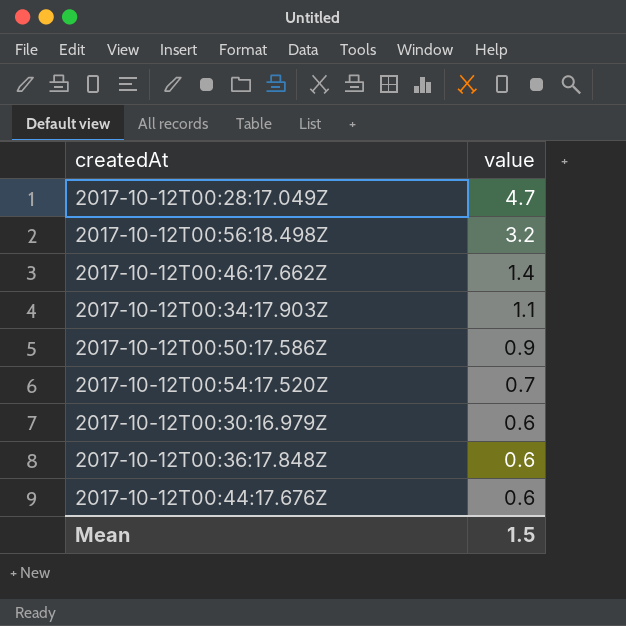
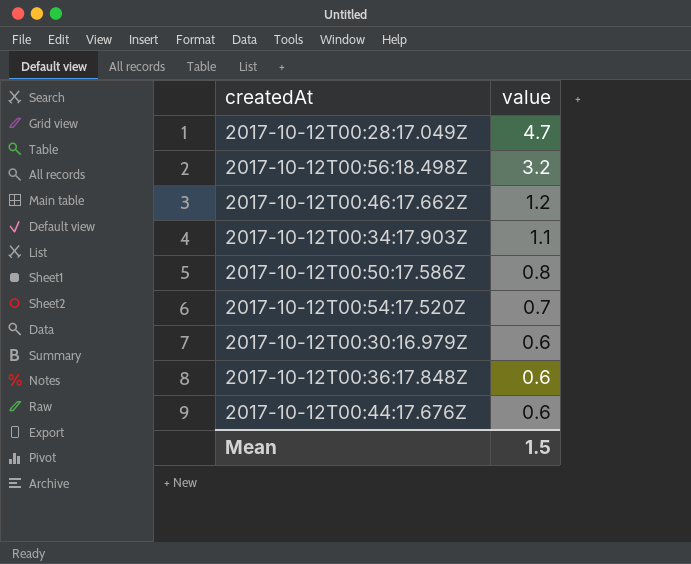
2017-10-12T00:46:17.662Z | value: 1.4 -> 1.2
2017-10-12T00:50:17.586Z | value: 0.9 -> 0.8

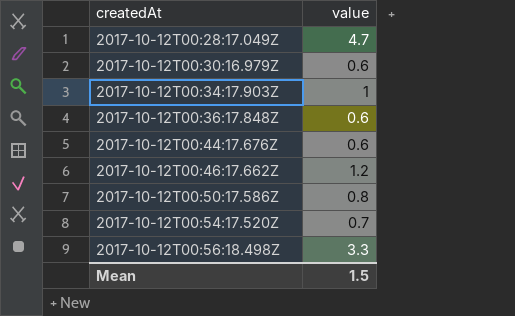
row order: value descending -> createdAt ascending
2017-10-12T00:34:17.903Z | value: 1.1 -> 1
2017-10-12T00:56:18.498Z | value: 3.2 -> 3.3

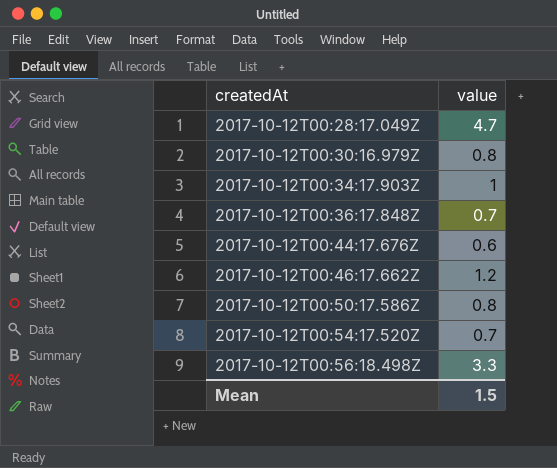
2017-10-12T00:30:16.979Z | value: 0.6 -> 0.8
2017-10-12T00:36:17.848Z | value: 0.6 -> 0.7

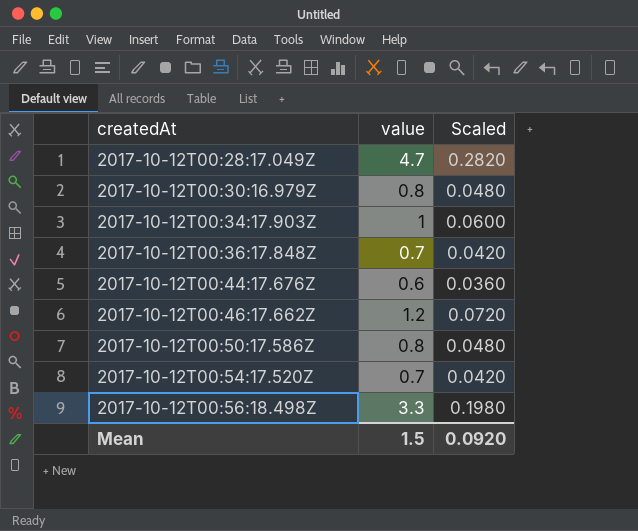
column Scaled | formula: none -> [value] * 0.06

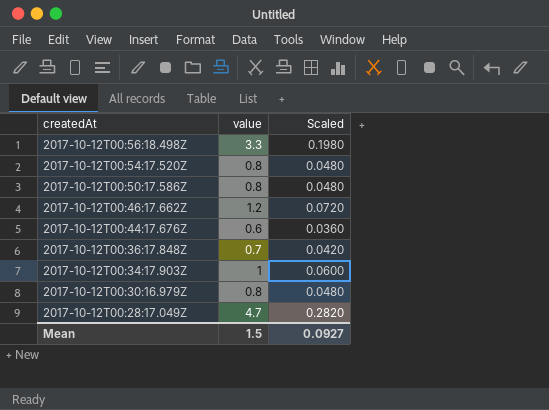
row order: createdAt ascending -> createdAt descending
2017-10-12T00:54:17.520Z | value: 0.7 -> 0.8
2017-10-12T00:54:17.520Z | Scaled: 0.0420 -> 0.0480
Mean | Scaled: 0.0920 -> 0.0927

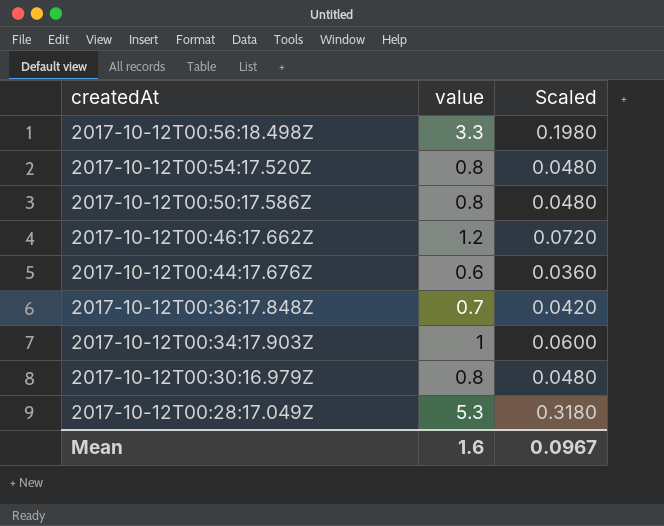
2017-10-12T00:28:17.049Z | value: 4.7 -> 5.3
2017-10-12T00:28:17.049Z | Scaled: 0.2820 -> 0.3180
Mean | value: 1.5 -> 1.6
Mean | Scaled: 0.0927 -> 0.0967

